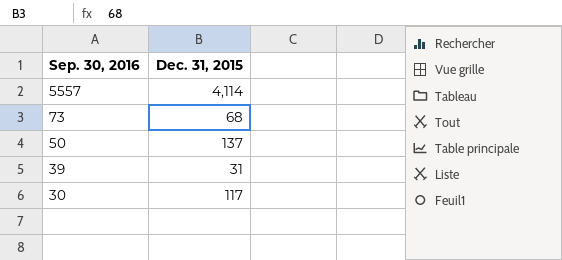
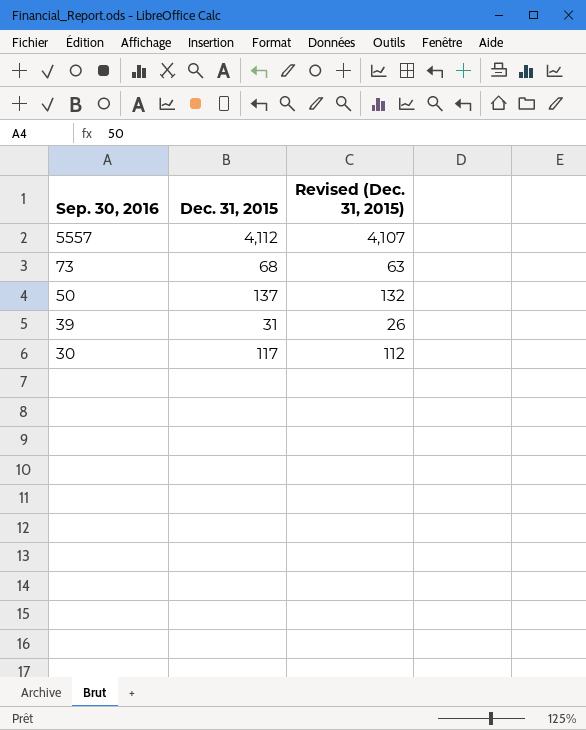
column Revised (Dec. 31, 2015) | formula: none -> [Dec. 31, 2015] - 5
5557 | Dec. 31, 2015: 4,114 -> 4,112

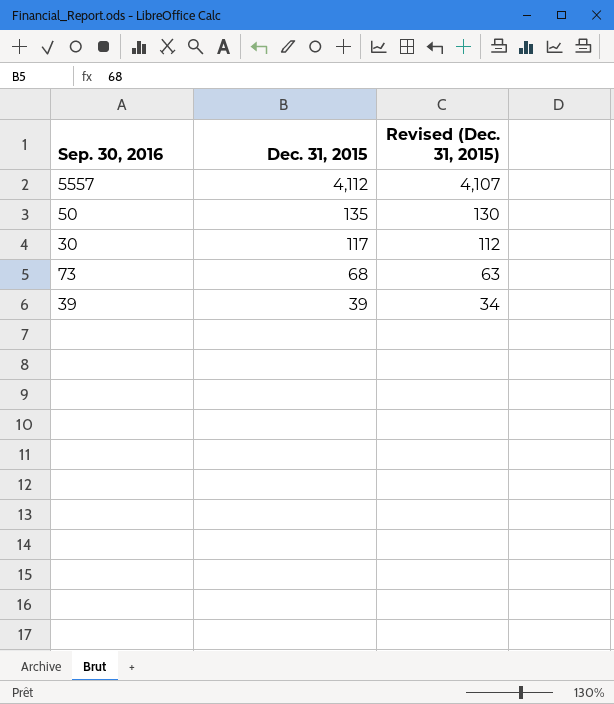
row order: Sep. 30, 2016 descending -> Dec. 31, 2015 descending
50 | Dec. 31, 2015: 137 -> 135
50 | Revised (Dec. 31, 2015): 132 -> 130
39 | Dec. 31, 2015: 31 -> 39
39 | Revised (Dec. 31, 2015): 26 -> 34

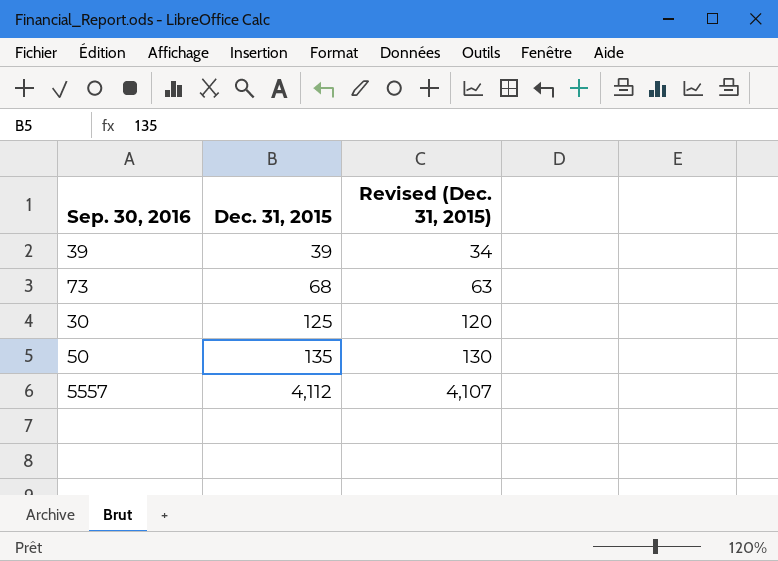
row order: Dec. 31, 2015 descending -> Dec. 31, 2015 ascending
30 | Dec. 31, 2015: 117 -> 125
30 | Revised (Dec. 31, 2015): 112 -> 120

